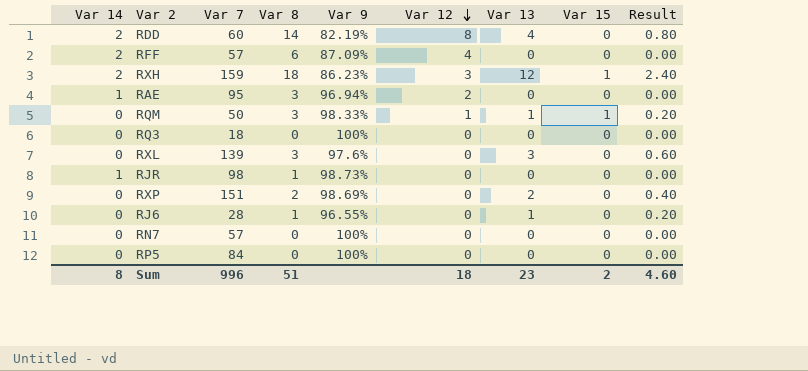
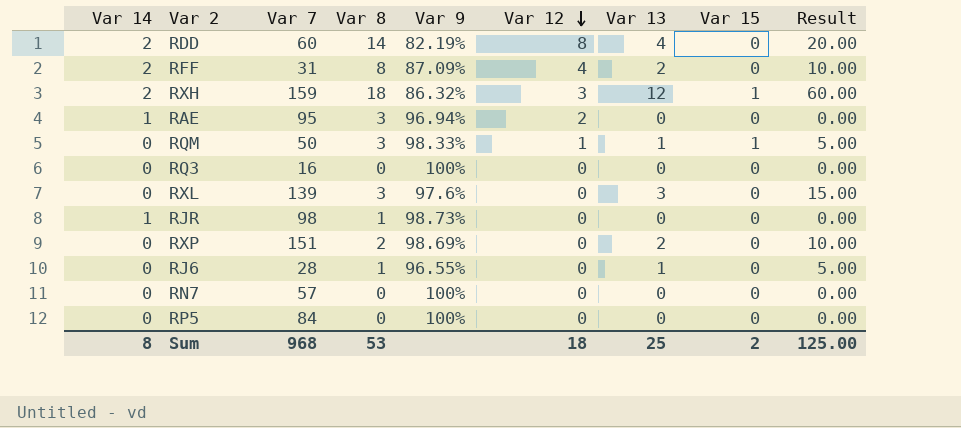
column Result | formula: [Var 13] * 0.2 -> [Var 13] * 5
RFF | Var 7: 57 -> 31
RFF | Var 8: 6 -> 8
RFF | Var 13: 0 -> 2
RXH | Var 9: 86.23% -> 86.32%
RQ3 | Var 7: 18 -> 16
Sum | Var 7: 996 -> 968
Sum | Var 8: 51 -> 53
Sum | Var 13: 23 -> 25
Sum | Result: 4.60 -> 125.00

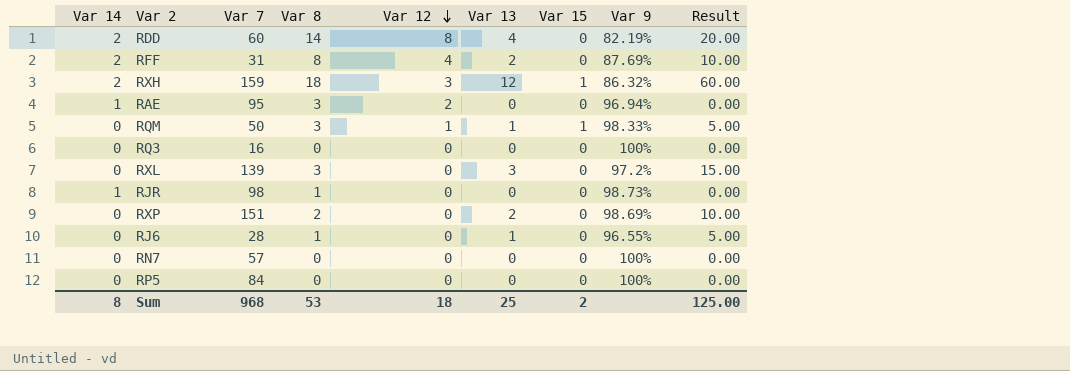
column Var 9 | position: 5 -> 8
RFF | Var 9: 87.09% -> 87.69%
RXL | Var 9: 97.6% -> 97.2%

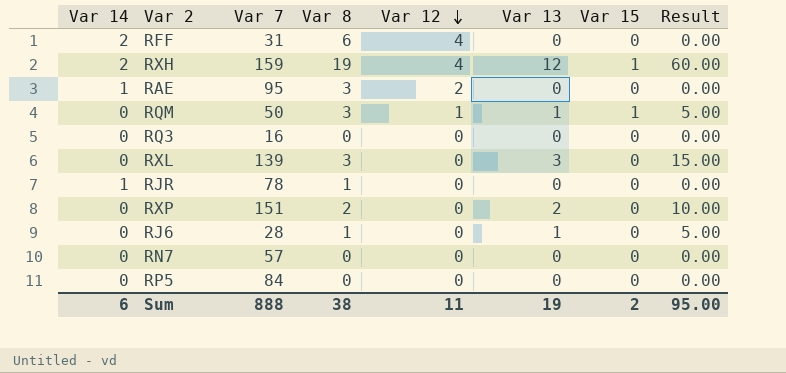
column Var 9 | position: 8 -> none
row RDD: 2 | 60 | 14 | 8 | 4 | 0 | 82.19% | 20.00 -> none
RFF | Var 8: 8 -> 6
RFF | Var 13: 2 -> 0
RFF | Result: 10.00 -> 0.00
RXH | Var 8: 18 -> 19
RXH | Var 12: 3 -> 4
RJR | Var 7: 98 -> 78
Sum | Var 14: 8 -> 6
Sum | Var 7: 968 -> 888
Sum | Var 8: 53 -> 38
Sum | Var 12: 18 -> 11
Sum | Var 13: 25 -> 19
Sum | Result: 125.00 -> 95.00

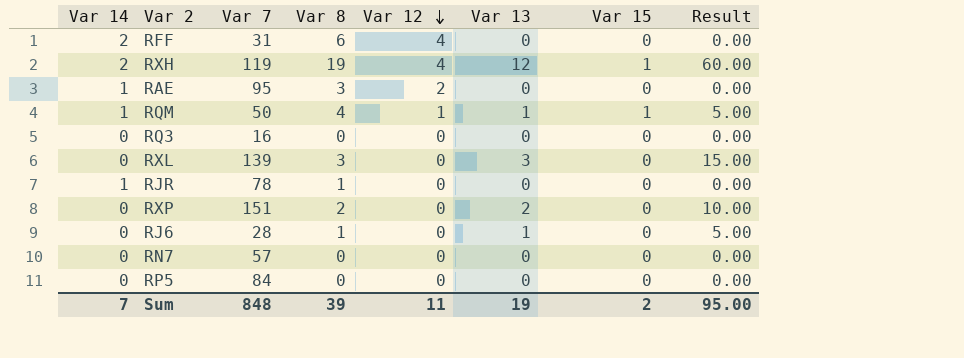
RXH | Var 7: 159 -> 119
RQM | Var 14: 0 -> 1
RQM | Var 8: 3 -> 4
Sum | Var 14: 6 -> 7
Sum | Var 7: 888 -> 848
Sum | Var 8: 38 -> 39

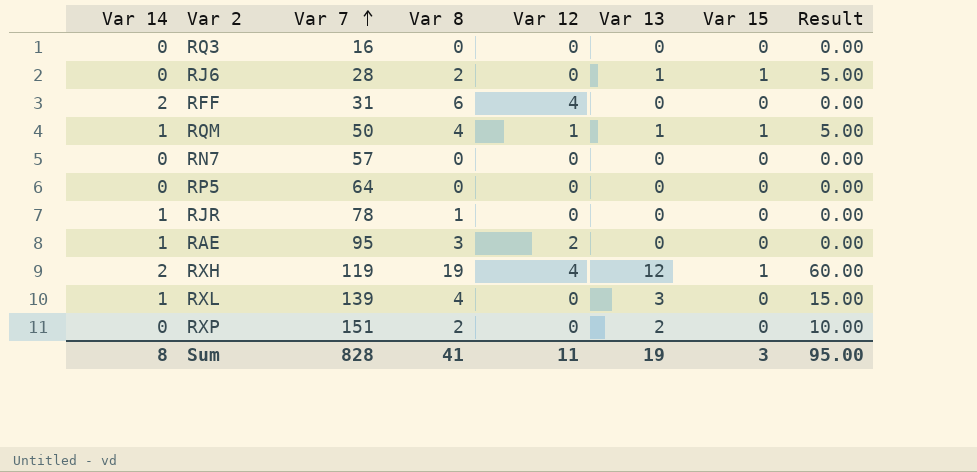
row order: Var 12 descending -> Var 7 ascending
RJ6 | Var 8: 1 -> 2
RJ6 | Var 15: 0 -> 1
RP5 | Var 7: 84 -> 64
RXL | Var 14: 0 -> 1
RXL | Var 8: 3 -> 4
Sum | Var 14: 7 -> 8
Sum | Var 7: 848 -> 828
Sum | Var 8: 39 -> 41
Sum | Var 15: 2 -> 3

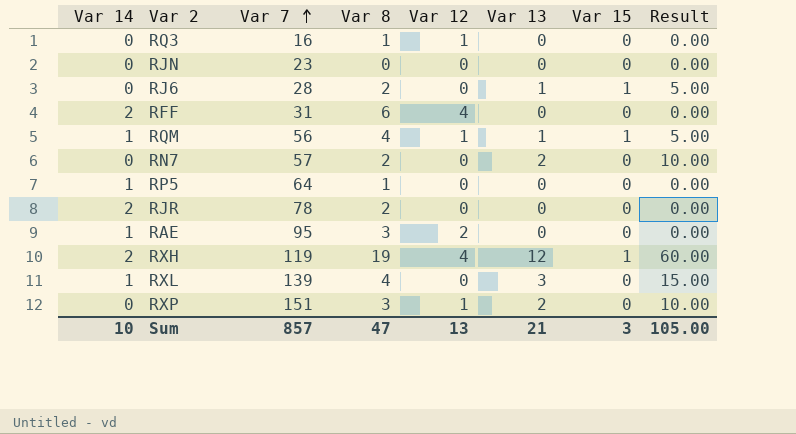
RQ3 | Var 8: 0 -> 1
RQ3 | Var 12: 0 -> 1
row RJN: none -> 0 | 23 | 0 | 0 | 0 | 0 | 0.00
RQM | Var 7: 50 -> 56
RN7 | Var 8: 0 -> 2
RN7 | Var 13: 0 -> 2
RN7 | Result: 0.00 -> 10.00
RP5 | Var 14: 0 -> 1
RP5 | Var 8: 0 -> 1
RJR | Var 14: 1 -> 2
RJR | Var 8: 1 -> 2
RXP | Var 8: 2 -> 3
RXP | Var 12: 0 -> 1
Sum | Var 14: 8 -> 10
Sum | Var 7: 828 -> 857
Sum | Var 8: 41 -> 47
Sum | Var 12: 11 -> 13
Sum | Var 13: 19 -> 21
Sum | Result: 95.00 -> 105.00

